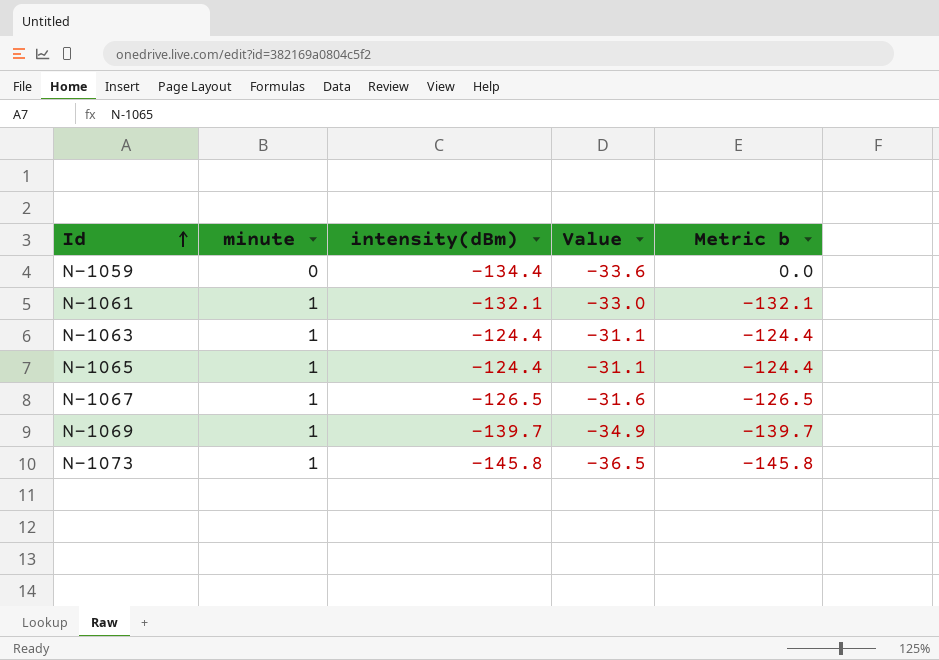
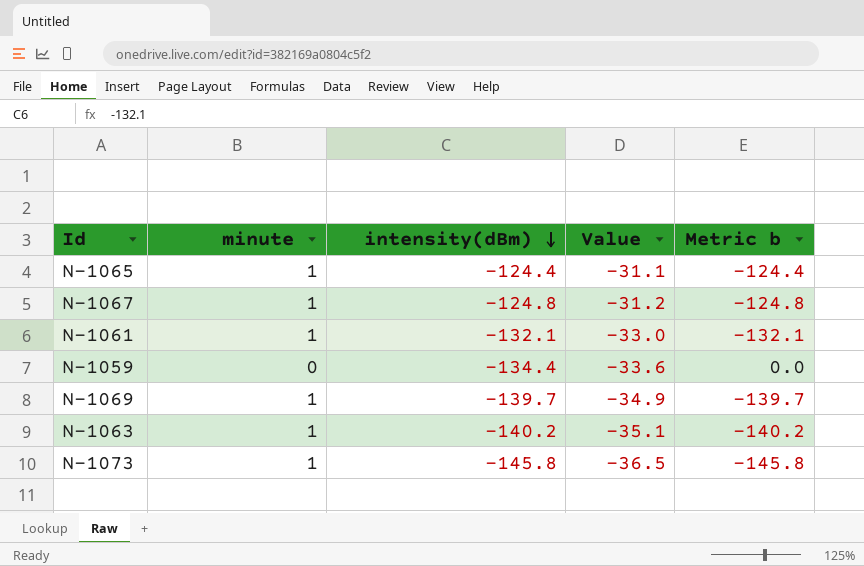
row order: Id ascending -> intensity(dBm) descending
N-1067 | intensity(dBm): -126.5 -> -124.8
N-1067 | Value: -31.6 -> -31.2
N-1067 | Metric b: -126.5 -> -124.8
N-1063 | intensity(dBm): -124.4 -> -140.2
N-1063 | Value: -31.1 -> -35.1
N-1063 | Metric b: -124.4 -> -140.2

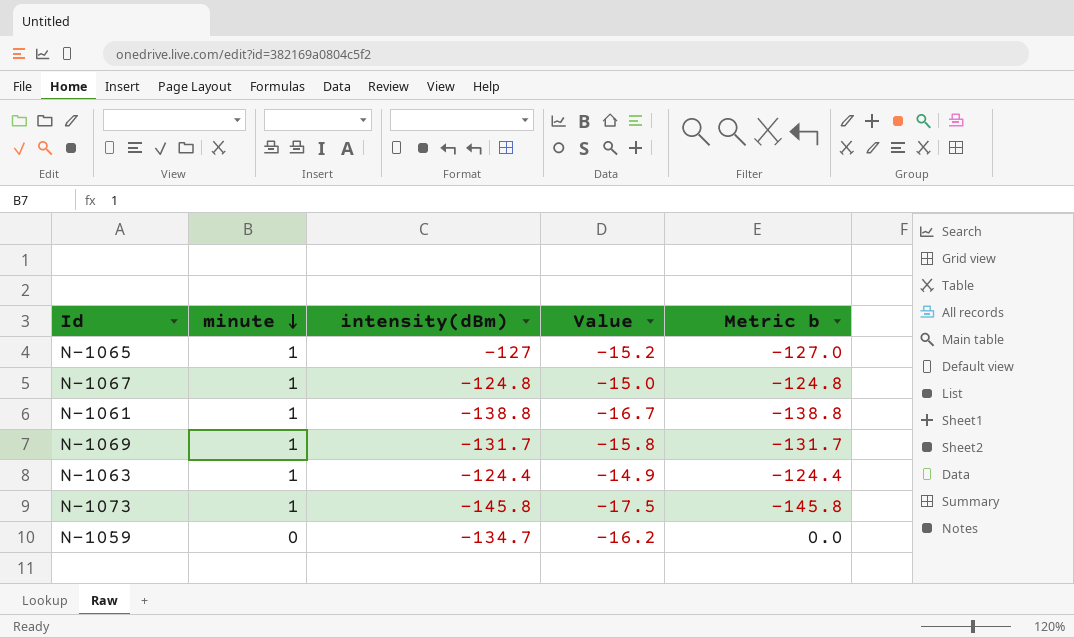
row order: intensity(dBm) descending -> minute descending
column Value | formula: [intensity(dBm)] * 0.25 -> [intensity(dBm)] * 0.12
N-1065 | intensity(dBm): -124.4 -> -127
N-1065 | Metric b: -124.4 -> -127.0
N-1061 | intensity(dBm): -132.1 -> -138.8
N-1061 | Metric b: -132.1 -> -138.8
N-1069 | intensity(dBm): -139.7 -> -131.7
N-1069 | Metric b: -139.7 -> -131.7
N-1063 | intensity(dBm): -140.2 -> -124.4
N-1063 | Metric b: -140.2 -> -124.4
N-1059 | intensity(dBm): -134.4 -> -134.7

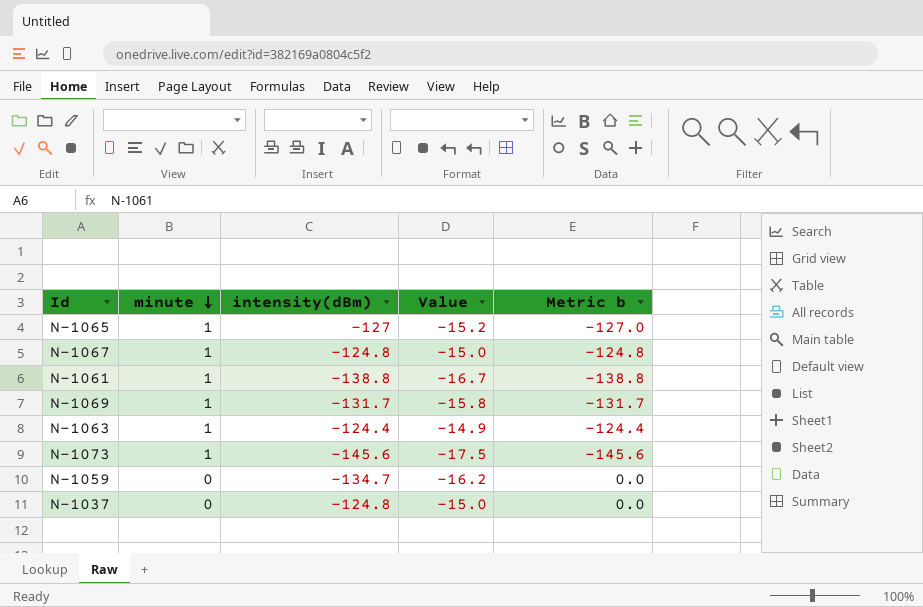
N-1073 | intensity(dBm): -145.8 -> -145.6
N-1073 | Metric b: -145.8 -> -145.6
row N-1037: none -> 0 | -124.8 | -15.0 | 0.0

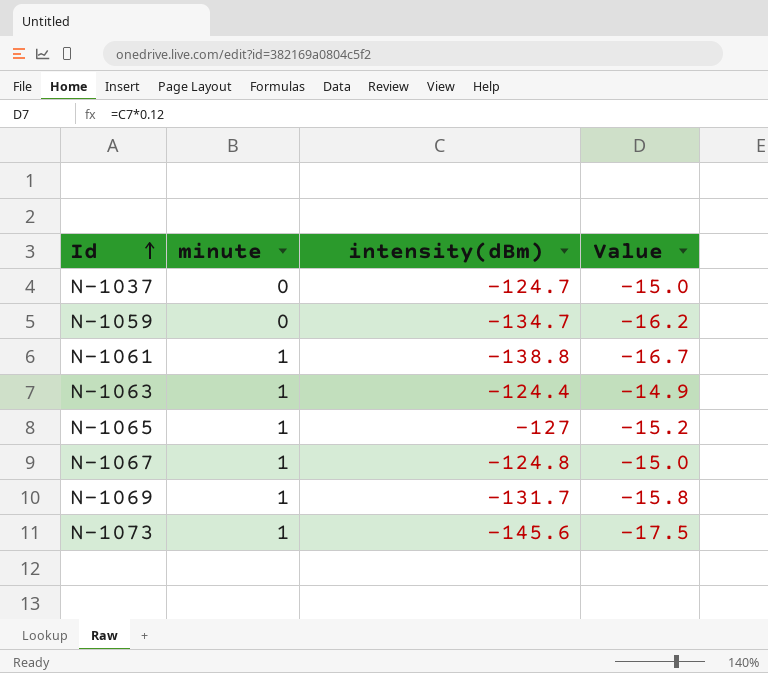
row order: minute descending -> Id ascending
column Metric b | formula: [minute] * [intensity(dBm)] -> none
N-1037 | intensity(dBm): -124.8 -> -124.7

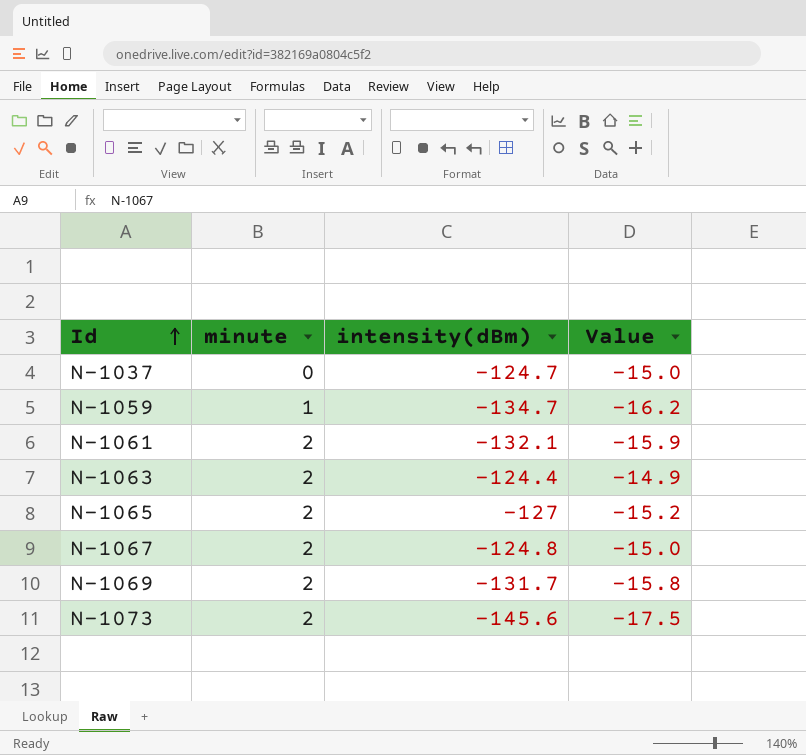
N-1059 | minute: 0 -> 1
N-1061 | minute: 1 -> 2
N-1061 | intensity(dBm): -138.8 -> -132.1
N-1061 | Value: -16.7 -> -15.9
N-1063 | minute: 1 -> 2
N-1065 | minute: 1 -> 2
N-1067 | minute: 1 -> 2
N-1069 | minute: 1 -> 2
N-1073 | minute: 1 -> 2

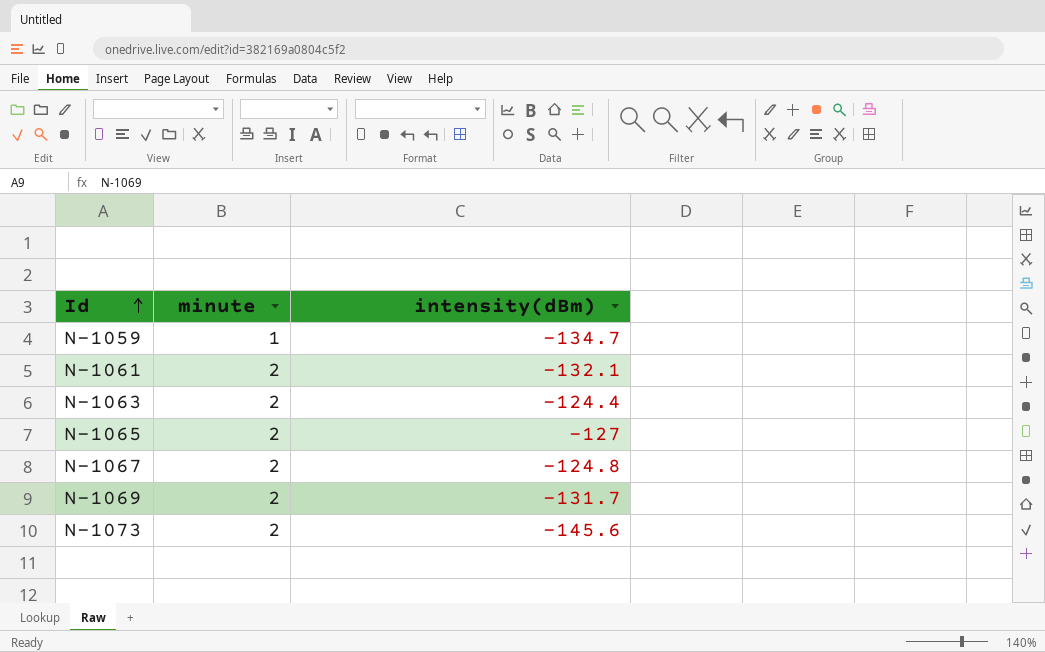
column Value | formula: [intensity(dBm)] * 0.12 -> none
row N-1037: 0 | -124.7 | -15.0 -> none

